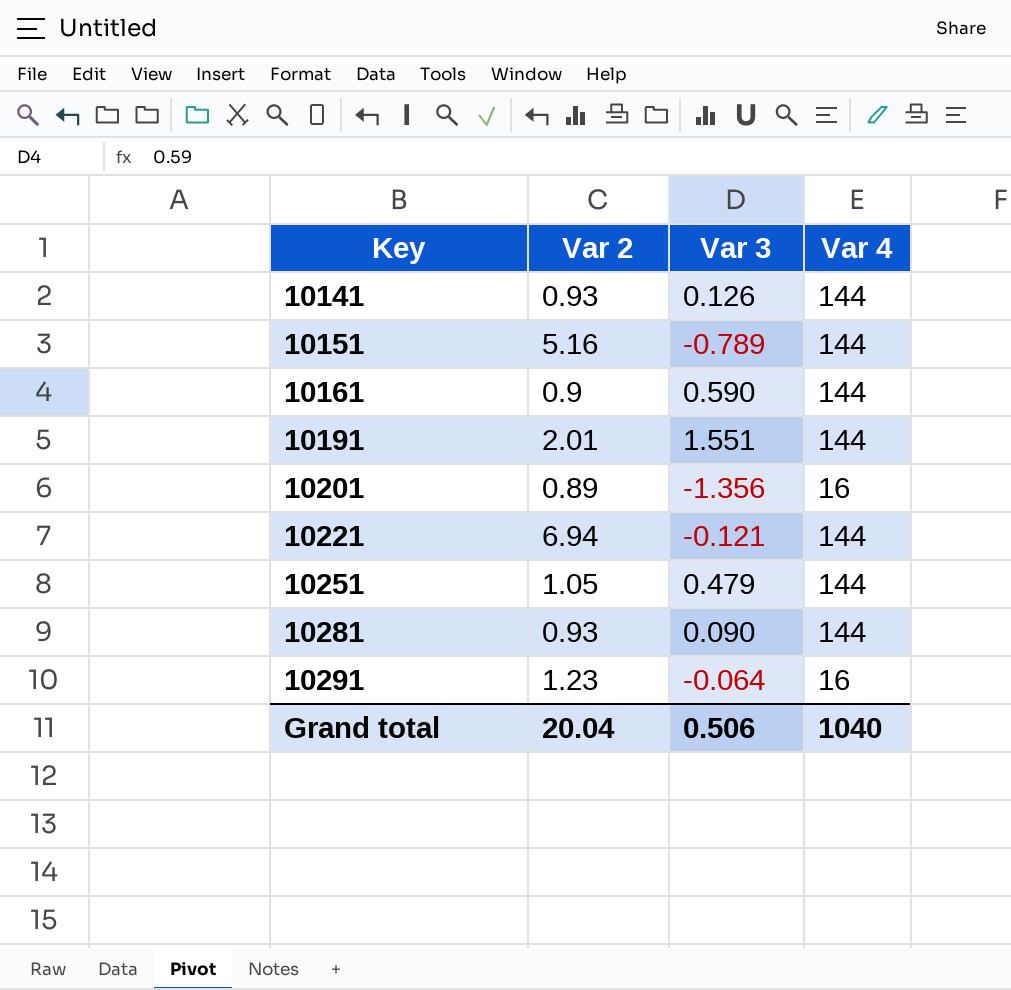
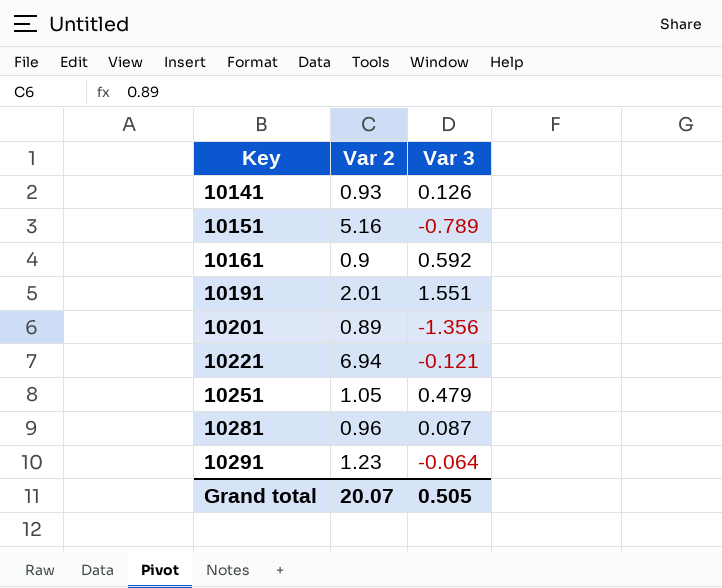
column Var 4 | position: 4 -> none
10161 | Var 3: 0.590 -> 0.592
10281 | Var 2: 0.93 -> 0.96
10281 | Var 3: 0.090 -> 0.087
Grand total | Var 2: 20.04 -> 20.07
Grand total | Var 3: 0.506 -> 0.505

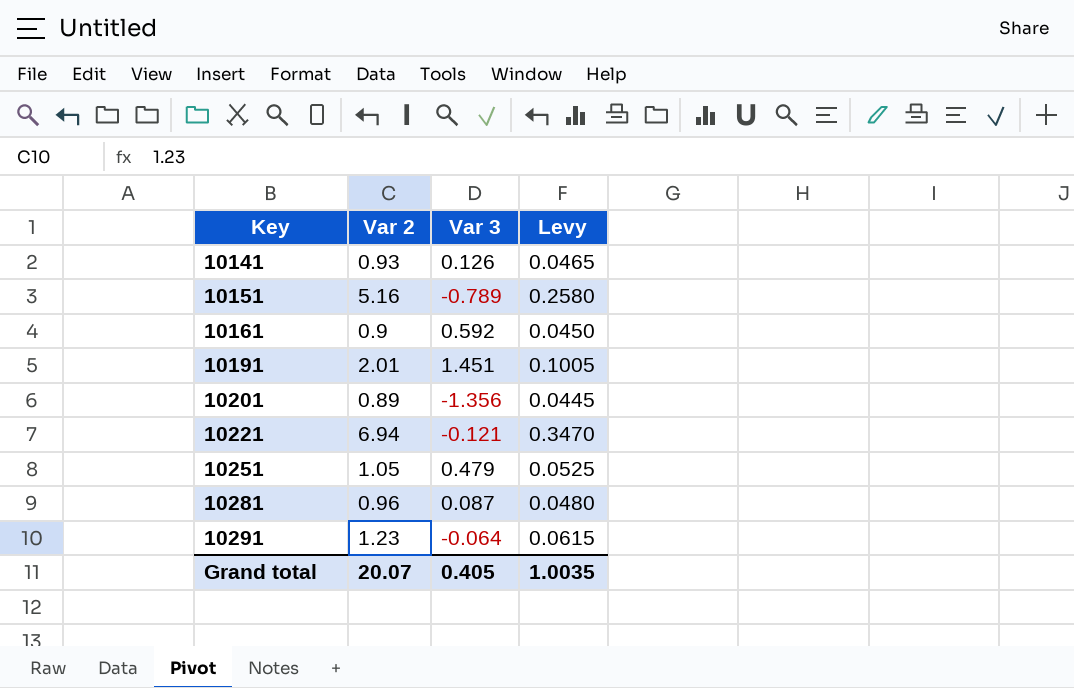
column Levy | formula: none -> [Var 2] * 0.05
10191 | Var 3: 1.551 -> 1.451
Grand total | Var 3: 0.505 -> 0.405

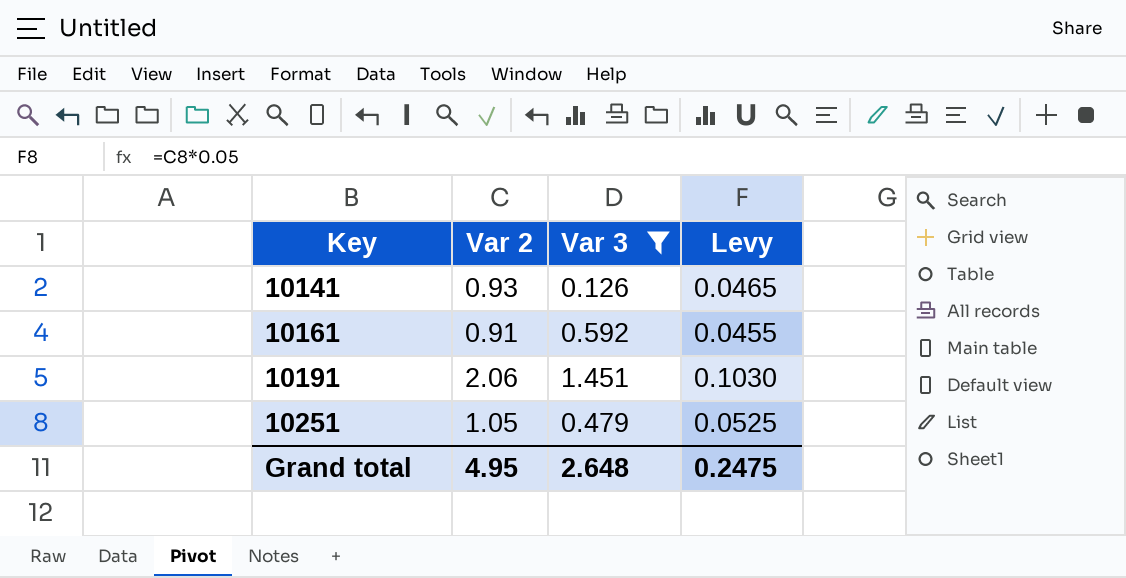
filter: none -> Var 3 >= 0.126
10161 | Var 2: 0.9 -> 0.91
10161 | Levy: 0.0450 -> 0.0455
10191 | Var 2: 2.01 -> 2.06
10191 | Levy: 0.1005 -> 0.1030
Grand total | Var 2: 20.07 -> 4.95
Grand total | Var 3: 0.405 -> 2.648
Grand total | Levy: 1.0035 -> 0.2475

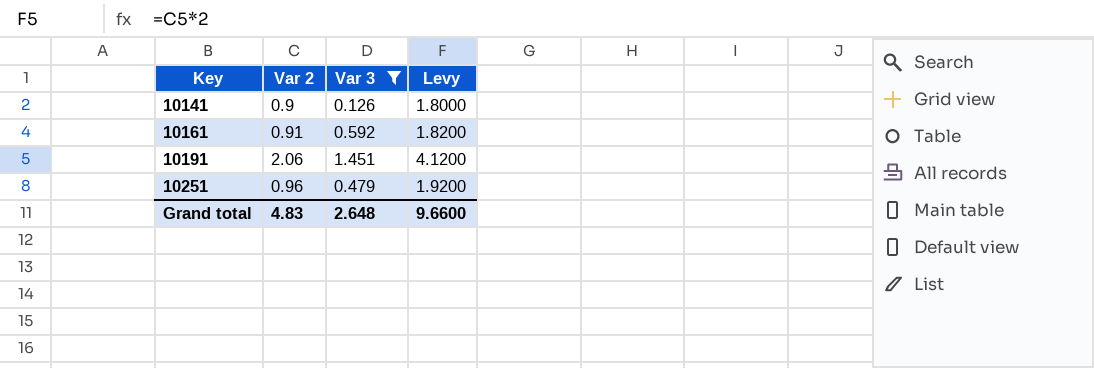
column Levy | formula: [Var 2] * 0.05 -> [Var 2] * 2
10141 | Var 2: 0.93 -> 0.9
10251 | Var 2: 1.05 -> 0.96
Grand total | Var 2: 4.95 -> 4.83
Grand total | Levy: 0.2475 -> 9.6600

